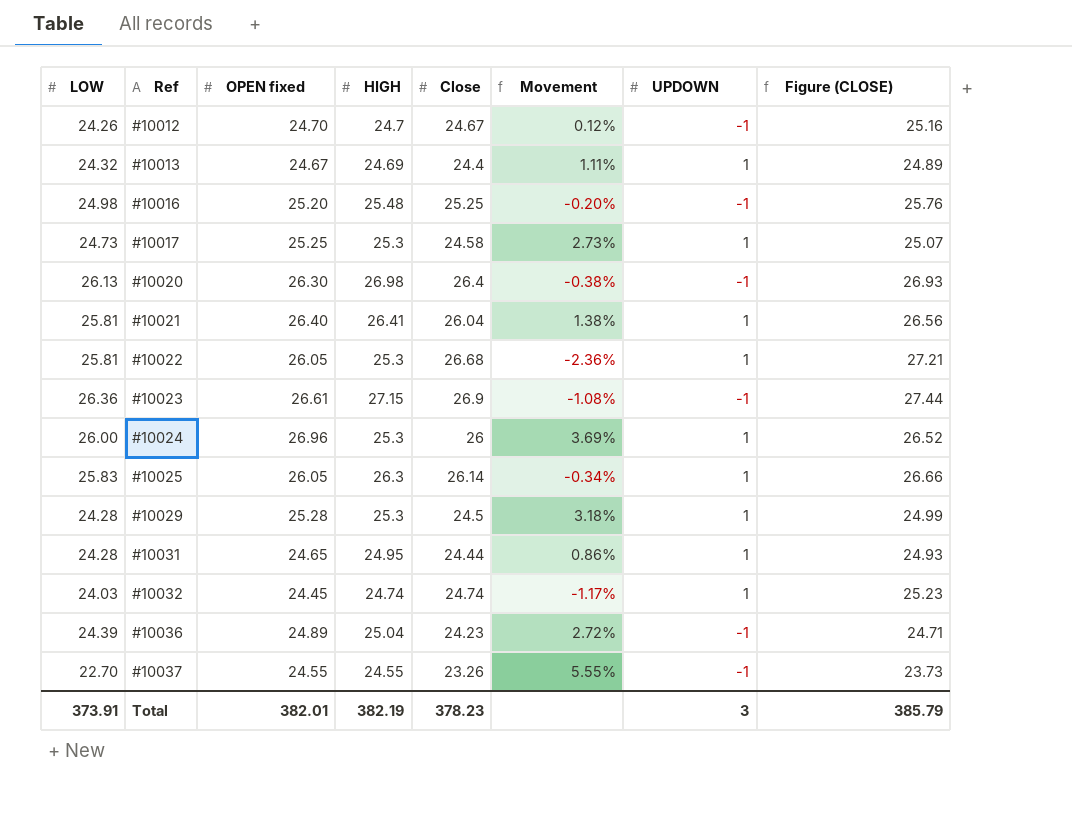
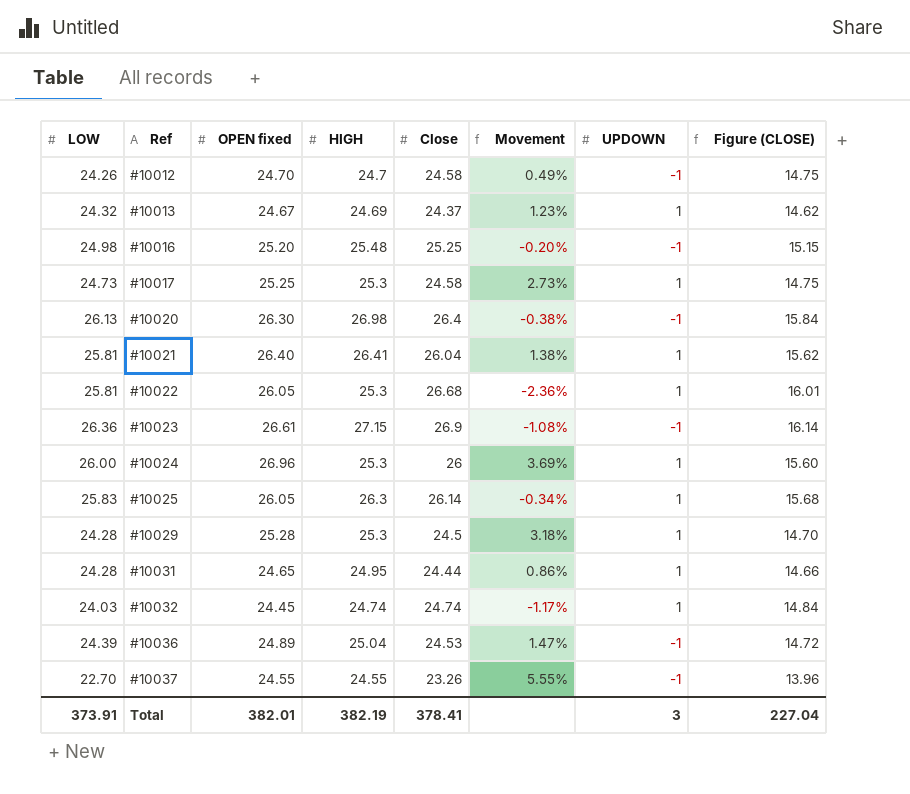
column Figure (CLOSE) | formula: [Close] * 1.02 -> [Close] * 0.6
#10012 | Close: 24.67 -> 24.58
#10012 | Movement: 0.12% -> 0.49%
#10013 | Close: 24.4 -> 24.37
#10013 | Movement: 1.11% -> 1.23%
#10036 | Close: 24.23 -> 24.53
#10036 | Movement: 2.72% -> 1.47%
Total | Close: 378.23 -> 378.41
Total | Figure (CLOSE): 385.79 -> 227.04

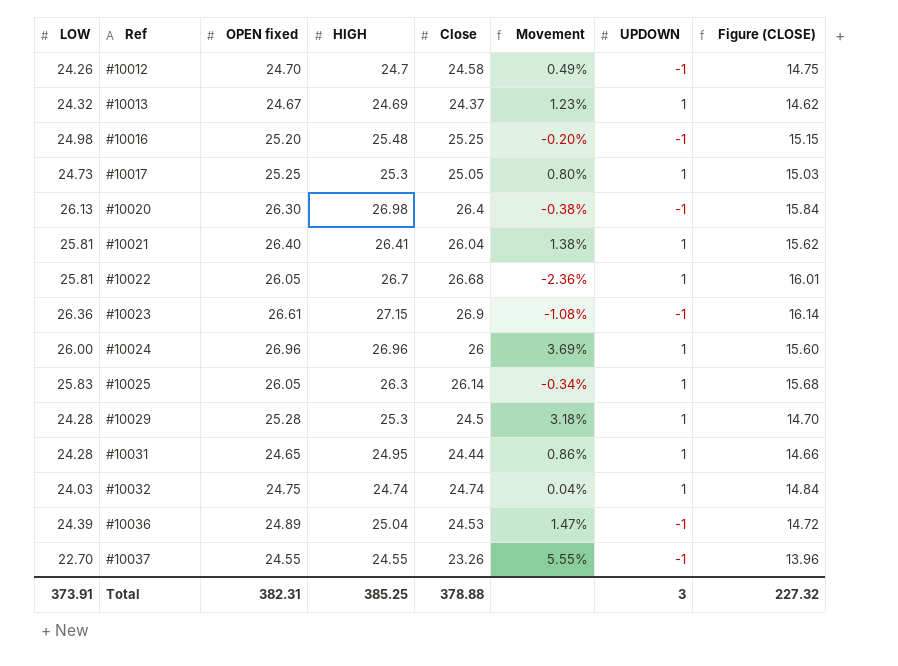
#10017 | Close: 24.58 -> 25.05
#10017 | Movement: 2.73% -> 0.80%
#10017 | Figure (CLOSE): 14.75 -> 15.03
#10022 | HIGH: 25.3 -> 26.7
#10024 | HIGH: 25.3 -> 26.96
#10032 | OPEN fixed: 24.45 -> 24.75
#10032 | Movement: -1.17% -> 0.04%
Total | OPEN fixed: 382.01 -> 382.31
Total | HIGH: 382.19 -> 385.25
Total | Close: 378.41 -> 378.88
Total | Figure (CLOSE): 227.04 -> 227.32

